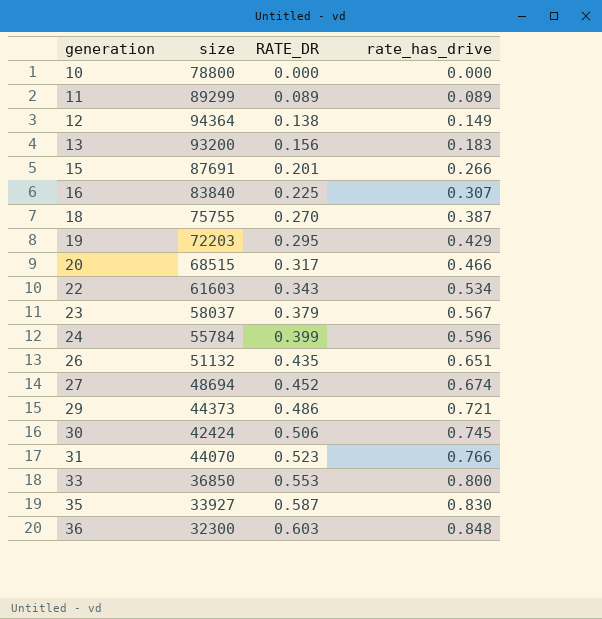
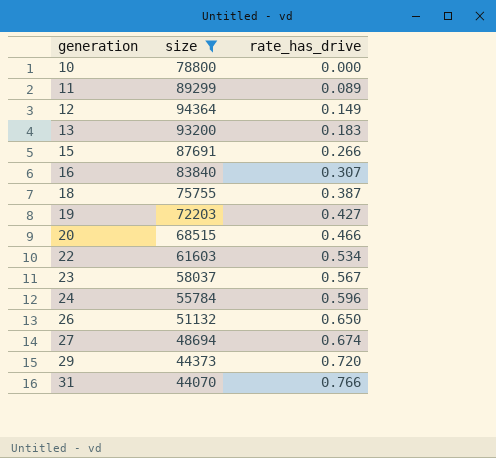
filter: none -> size >= 44070
column RATE_DR | position: 3 -> none
19 | rate_has_drive: 0.429 -> 0.427
26 | rate_has_drive: 0.651 -> 0.650
29 | rate_has_drive: 0.721 -> 0.720

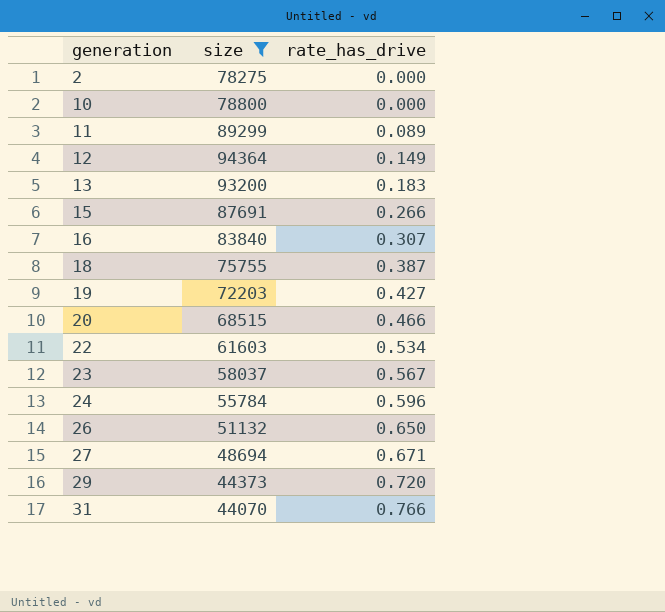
row 2: none -> 78275 | 0.000
27 | rate_has_drive: 0.674 -> 0.671

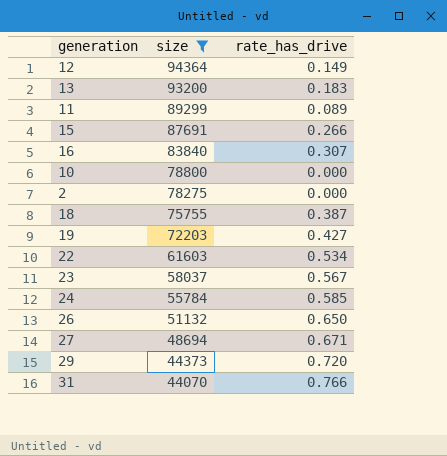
row order: generation ascending -> size descending
row 20: 68515 | 0.466 -> none
24 | rate_has_drive: 0.596 -> 0.585

